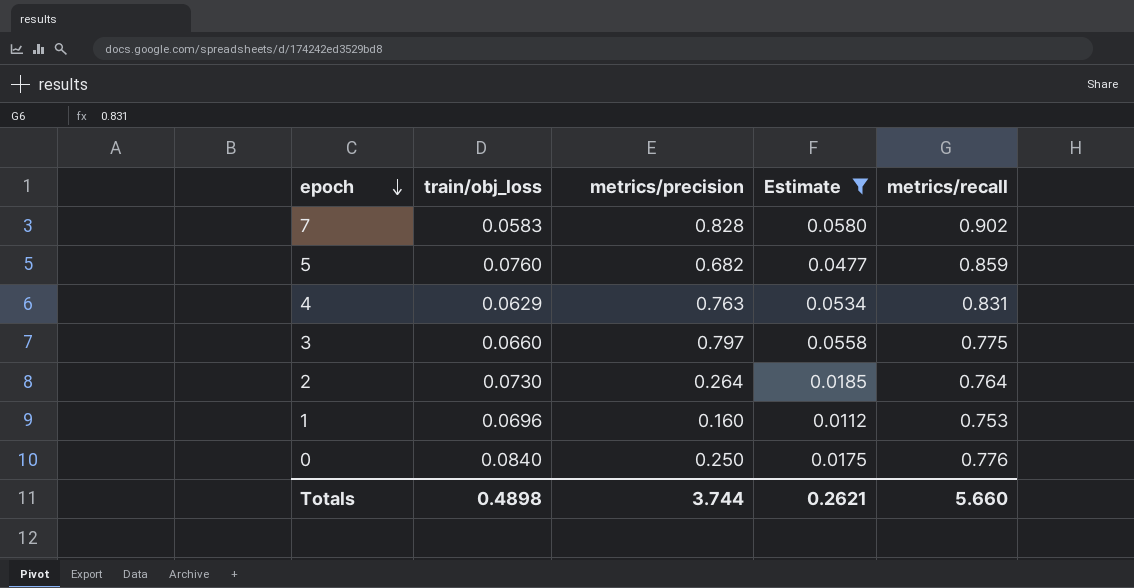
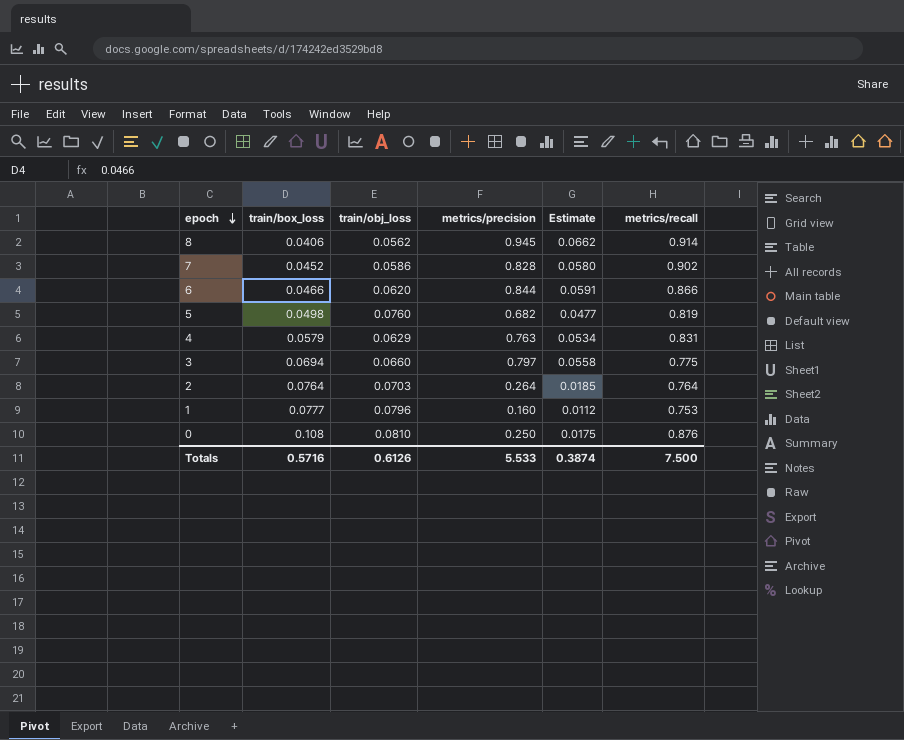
filter: Estimate <= 0.0580 -> none
column train/box_loss | position: none -> 2
7 | train/obj_loss: 0.0583 -> 0.0586
5 | metrics/recall: 0.859 -> 0.819
2 | train/obj_loss: 0.0730 -> 0.0703
1 | train/obj_loss: 0.0696 -> 0.0796
0 | train/obj_loss: 0.0840 -> 0.0810
0 | metrics/recall: 0.776 -> 0.876
Totals | train/obj_loss: 0.4898 -> 0.6126
Totals | metrics/precision: 3.744 -> 5.533
Totals | Estimate: 0.2621 -> 0.3874
Totals | metrics/recall: 5.660 -> 7.500

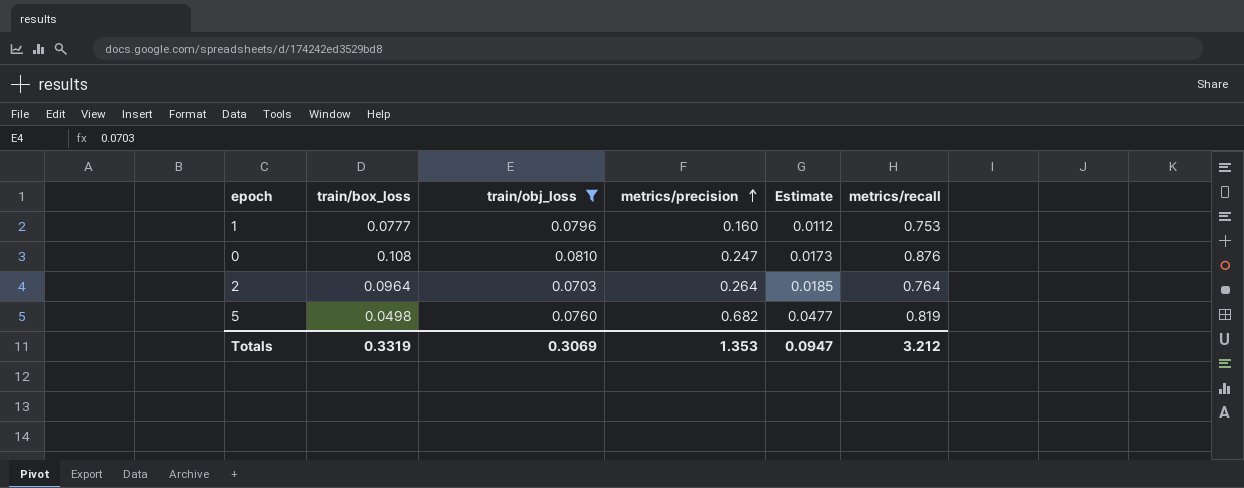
filter: none -> train/obj_loss >= 0.0703
row order: epoch descending -> metrics/precision ascending
0 | metrics/precision: 0.250 -> 0.247
0 | Estimate: 0.0175 -> 0.0173
2 | train/box_loss: 0.0764 -> 0.0964
Totals | train/box_loss: 0.5716 -> 0.3319
Totals | train/obj_loss: 0.6126 -> 0.3069
Totals | metrics/precision: 5.533 -> 1.353
Totals | Estimate: 0.3874 -> 0.0947
Totals | metrics/recall: 7.500 -> 3.212

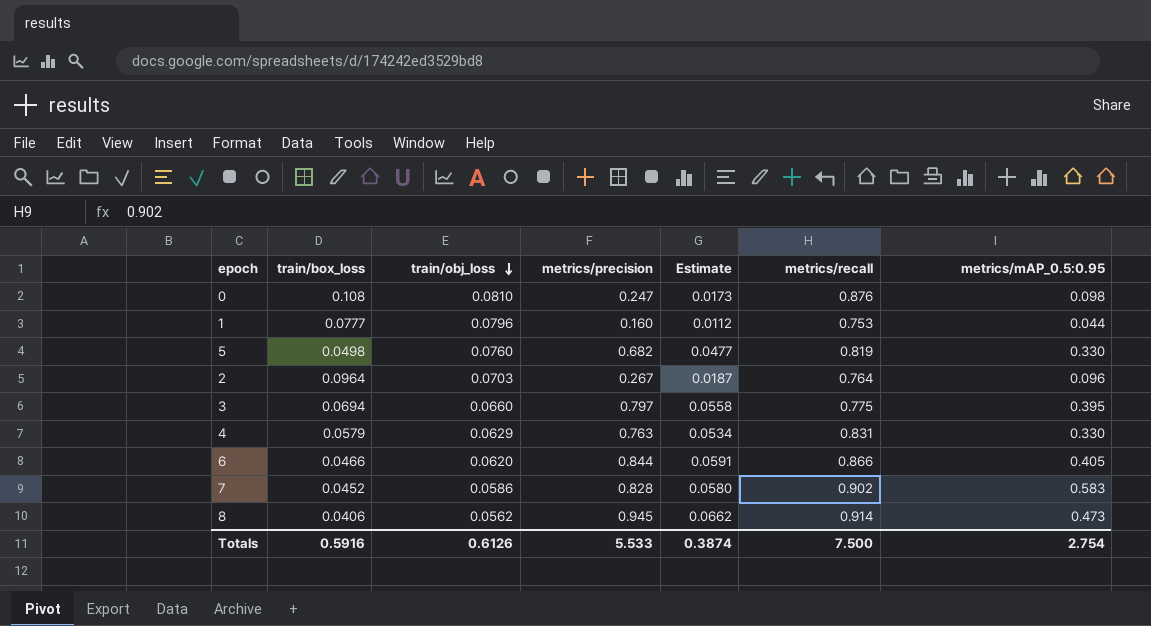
filter: train/obj_loss >= 0.0703 -> none
row order: metrics/precision ascending -> train/obj_loss descending
column metrics/mAP_0.5:0.95 | position: none -> 7
2 | metrics/precision: 0.264 -> 0.267
2 | Estimate: 0.0185 -> 0.0187
Totals | train/box_loss: 0.3319 -> 0.5916
Totals | train/obj_loss: 0.3069 -> 0.6126
Totals | metrics/precision: 1.353 -> 5.533
Totals | Estimate: 0.0947 -> 0.3874
Totals | metrics/recall: 3.212 -> 7.500

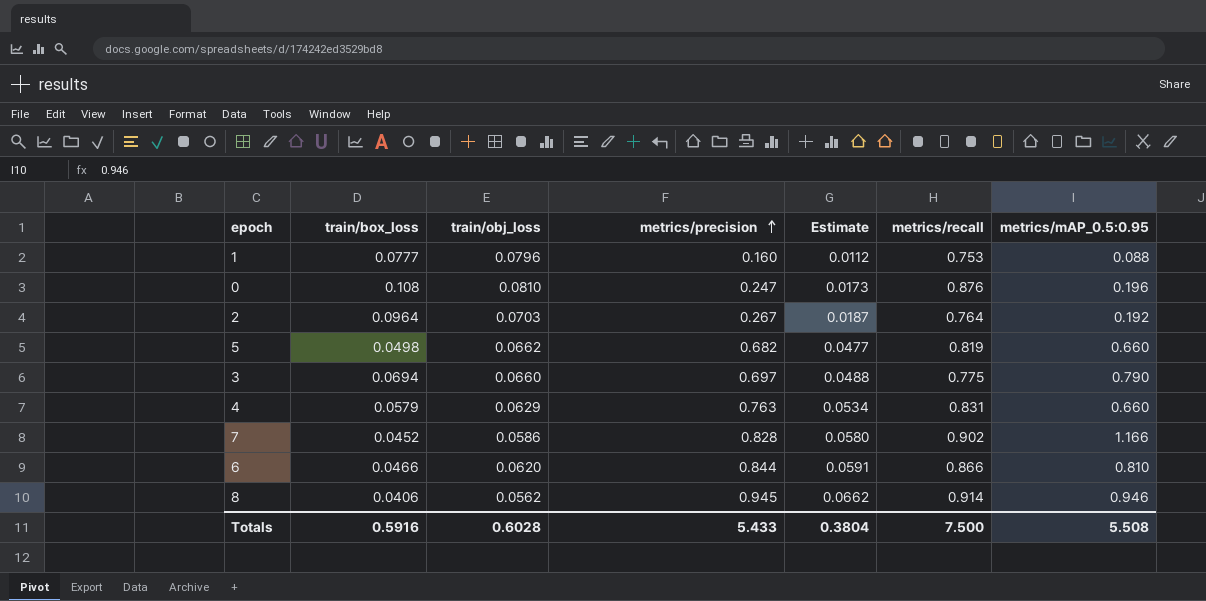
row order: train/obj_loss descending -> metrics/precision ascending
1 | metrics/mAP_0.5:0.95: 0.044 -> 0.088
0 | metrics/mAP_0.5:0.95: 0.098 -> 0.196
2 | metrics/mAP_0.5:0.95: 0.096 -> 0.192
5 | train/obj_loss: 0.0760 -> 0.0662
5 | metrics/mAP_0.5:0.95: 0.330 -> 0.660
3 | metrics/precision: 0.797 -> 0.697
3 | Estimate: 0.0558 -> 0.0488
3 | metrics/mAP_0.5:0.95: 0.395 -> 0.790
4 | metrics/mAP_0.5:0.95: 0.330 -> 0.660
7 | metrics/mAP_0.5:0.95: 0.583 -> 1.166
6 | metrics/mAP_0.5:0.95: 0.405 -> 0.810
8 | metrics/mAP_0.5:0.95: 0.473 -> 0.946
Totals | train/obj_loss: 0.6126 -> 0.6028
Totals | metrics/precision: 5.533 -> 5.433
Totals | Estimate: 0.3874 -> 0.3804
Totals | metrics/mAP_0.5:0.95: 2.754 -> 5.508

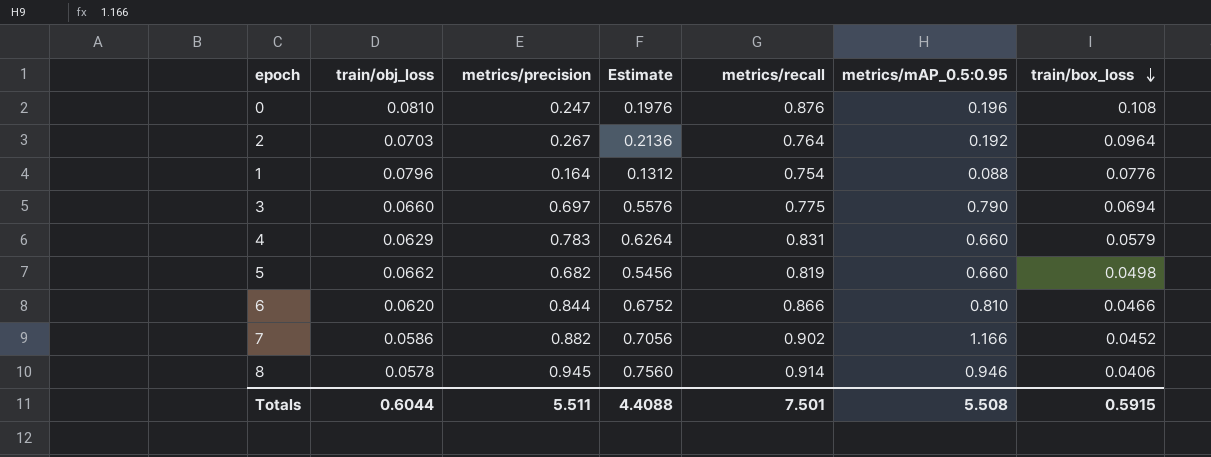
row order: metrics/precision ascending -> train/box_loss descending
column Estimate | formula: [metrics/precision] * 0.07 -> [metrics/precision] * 0.8
column train/box_loss | position: 2 -> 7
1 | metrics/precision: 0.160 -> 0.164
1 | metrics/recall: 0.753 -> 0.754
1 | train/box_loss: 0.0777 -> 0.0776
4 | metrics/precision: 0.763 -> 0.783
7 | metrics/precision: 0.828 -> 0.882
8 | train/obj_loss: 0.0562 -> 0.0578
Totals | train/obj_loss: 0.6028 -> 0.6044
Totals | metrics/precision: 5.433 -> 5.511
Totals | Estimate: 0.3804 -> 4.4088
Totals | metrics/recall: 7.500 -> 7.501
Totals | train/box_loss: 0.5916 -> 0.5915

